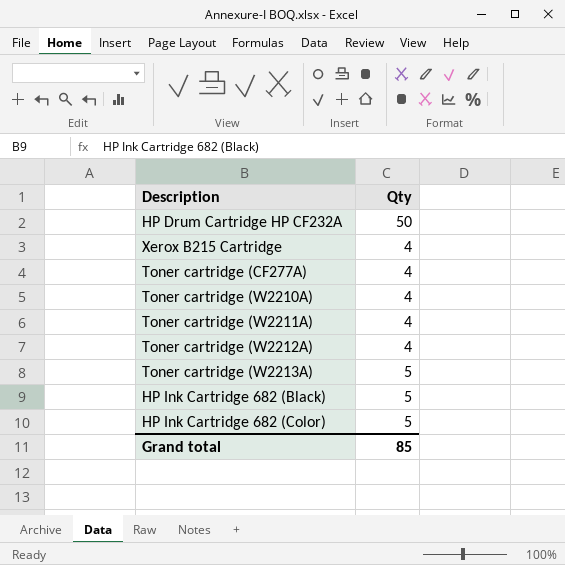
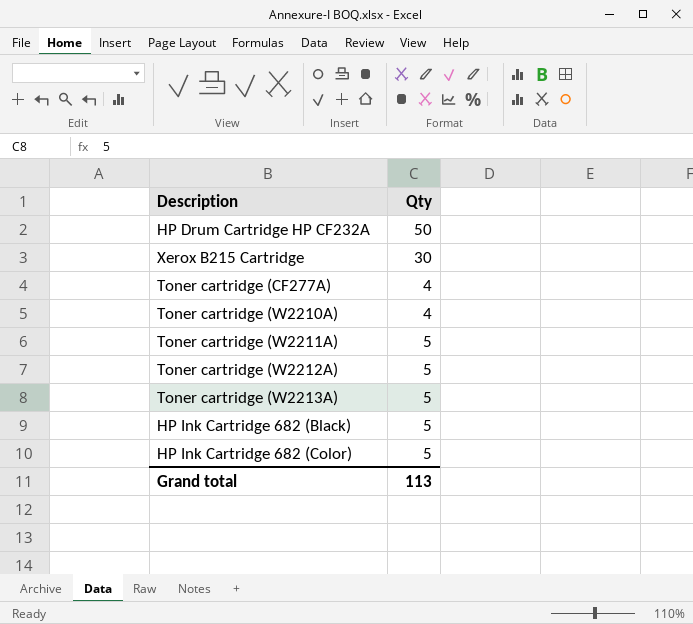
Xerox B215 Cartridge | Qty: 4 -> 30
Toner cartridge (W2211A) | Qty: 4 -> 5
Toner cartridge (W2212A) | Qty: 4 -> 5
Grand total | Qty: 85 -> 113

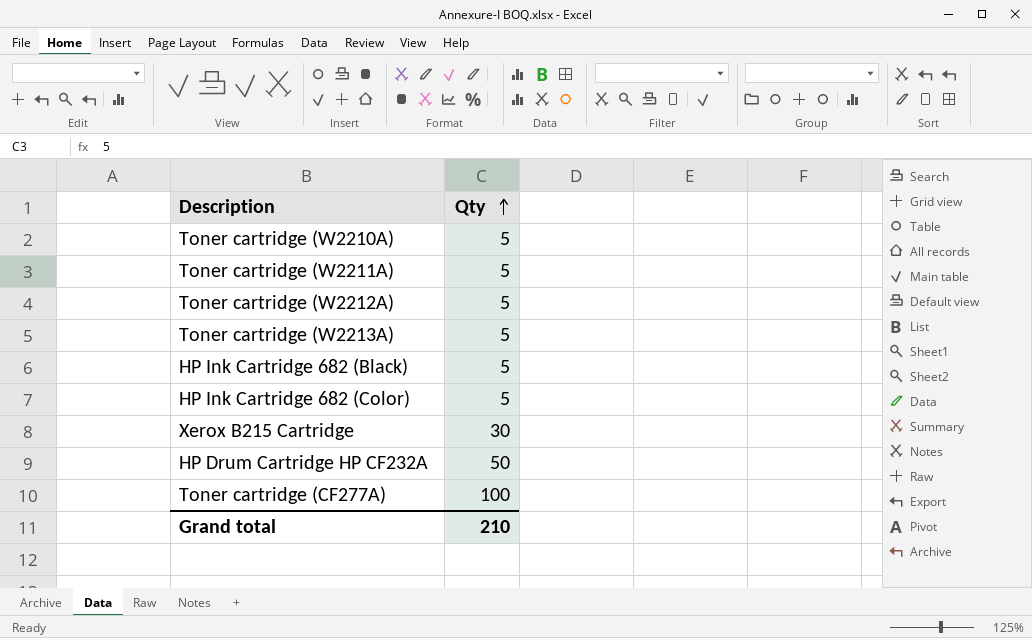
row order: none -> Qty ascending
Toner cartridge (W2210A) | Qty: 4 -> 5
Toner cartridge (CF277A) | Qty: 4 -> 100
Grand total | Qty: 113 -> 210

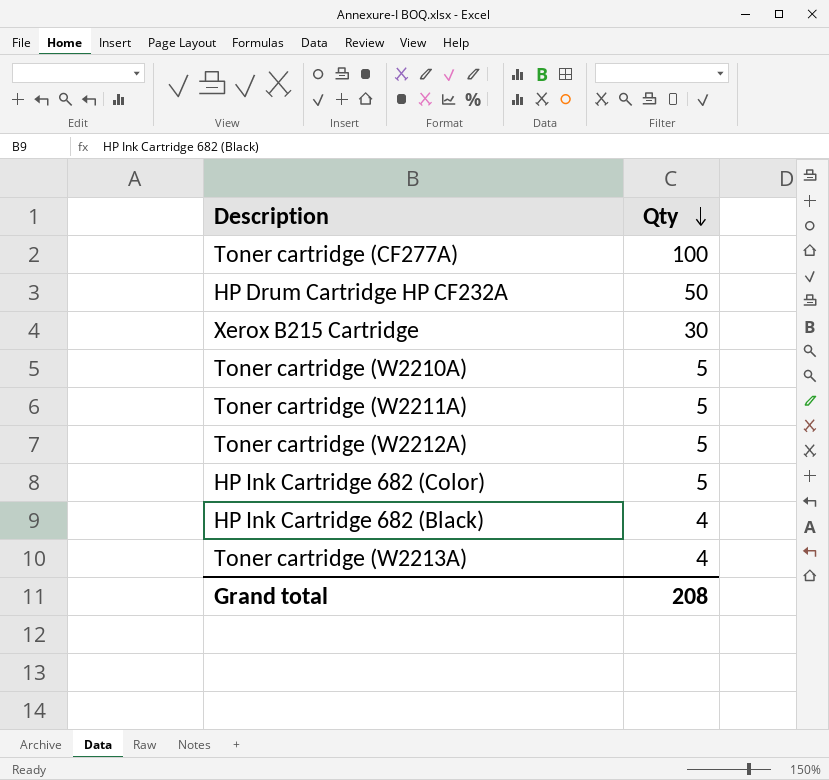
row order: Qty ascending -> Qty descending
HP Ink Cartridge 682 (Black) | Qty: 5 -> 4
Toner cartridge (W2213A) | Qty: 5 -> 4
Grand total | Qty: 210 -> 208

